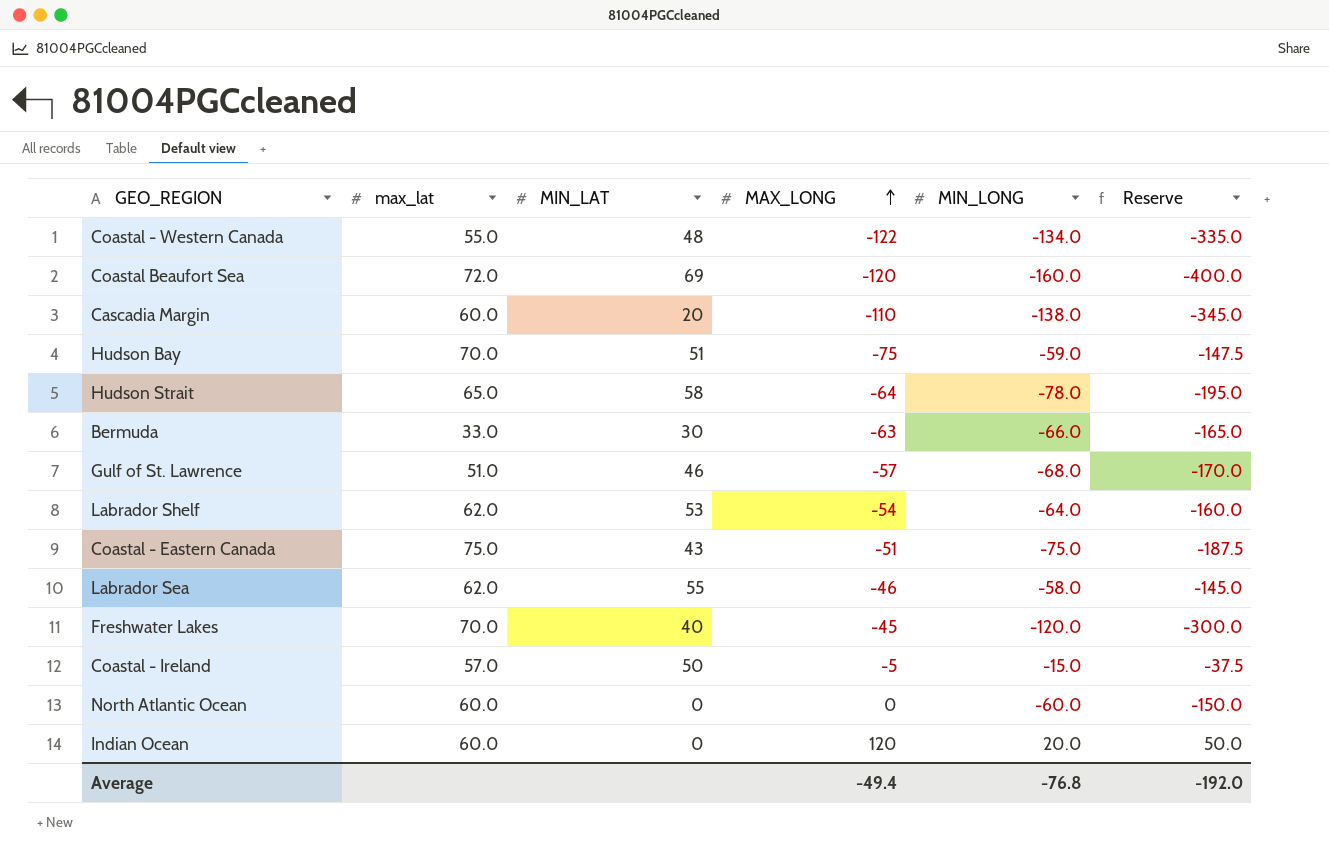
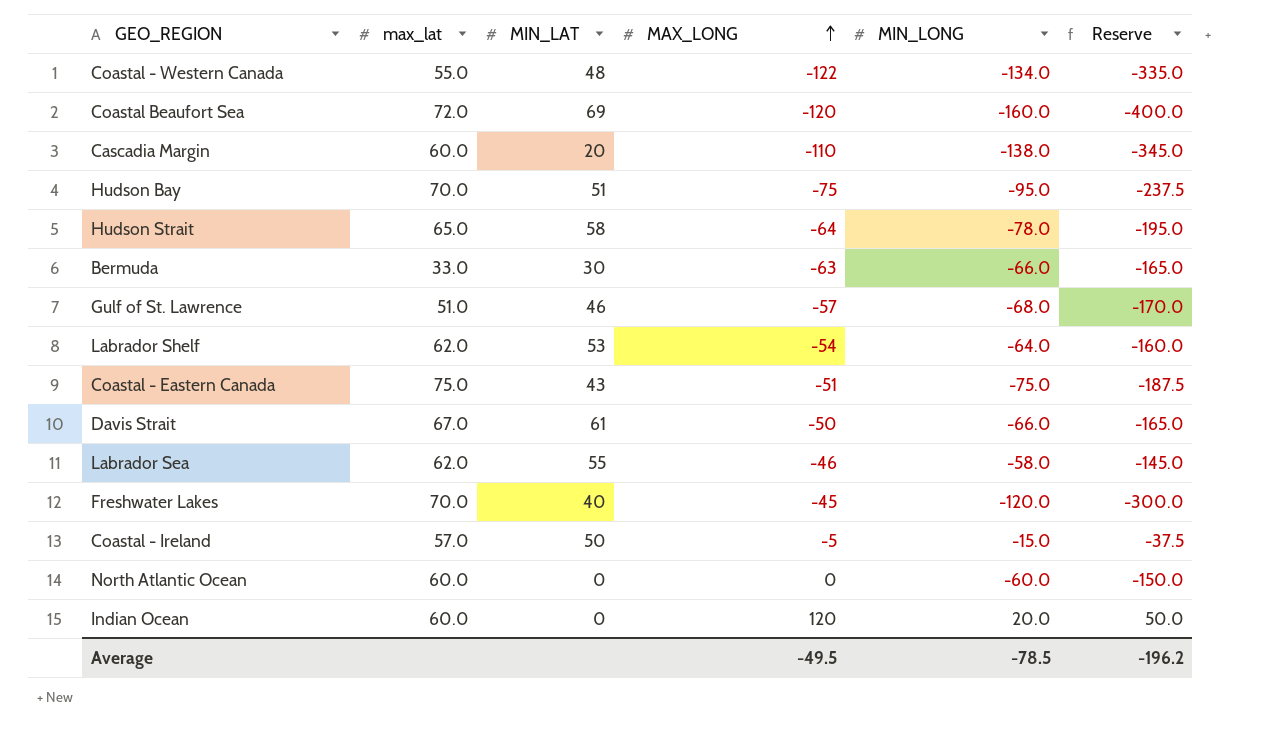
Hudson Bay | MIN_LONG: -59.0 -> -95.0
Hudson Bay | Reserve: -147.5 -> -237.5
row Davis Strait: none -> 67.0 | 61 | -50 | -66.0 | -165.0
Average | MAX_LONG: -49.4 -> -49.5
Average | MIN_LONG: -76.8 -> -78.5
Average | Reserve: -192.0 -> -196.2

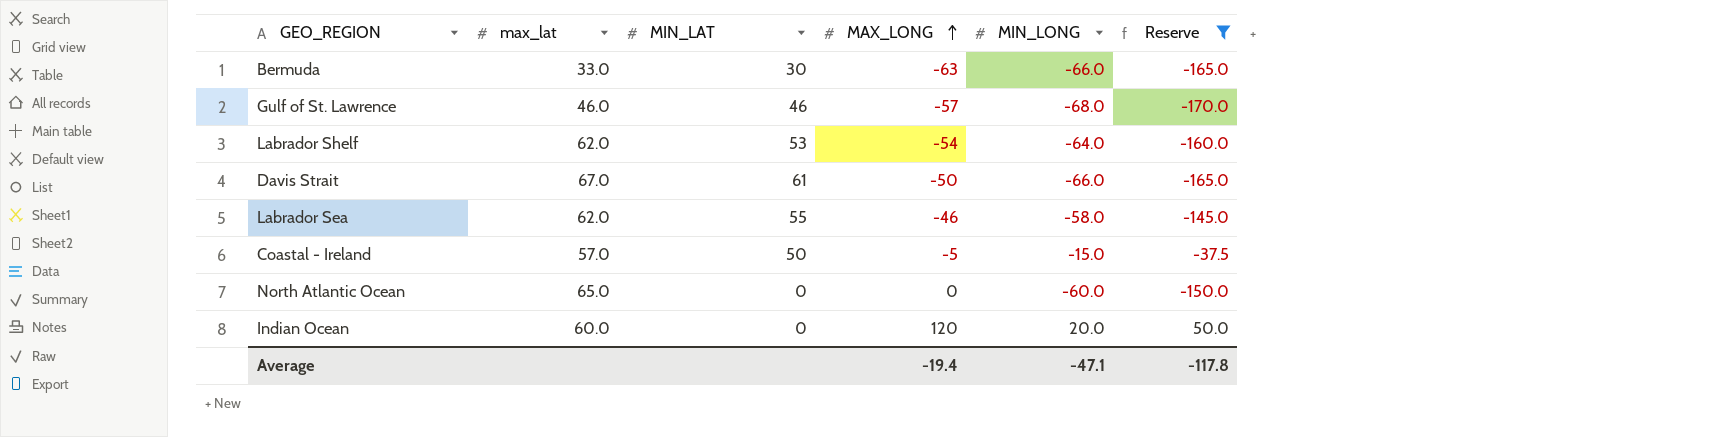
filter: none -> Reserve >= -170.0
Gulf of St. Lawrence | max_lat: 51.0 -> 46.0
North Atlantic Ocean | max_lat: 60.0 -> 65.0
Average | MAX_LONG: -49.5 -> -19.4
Average | MIN_LONG: -78.5 -> -47.1
Average | Reserve: -196.2 -> -117.8

